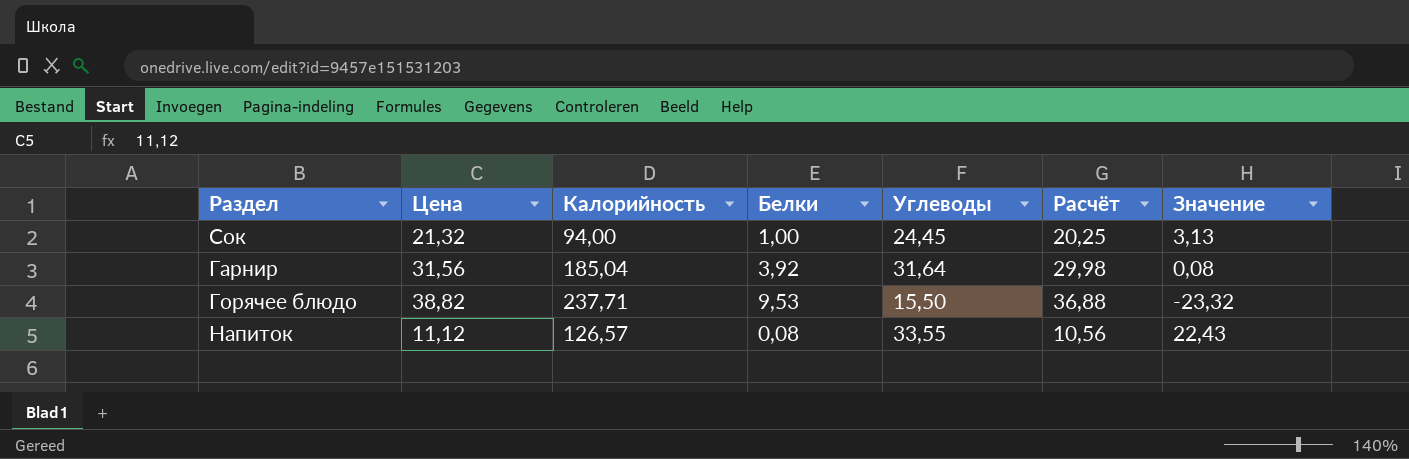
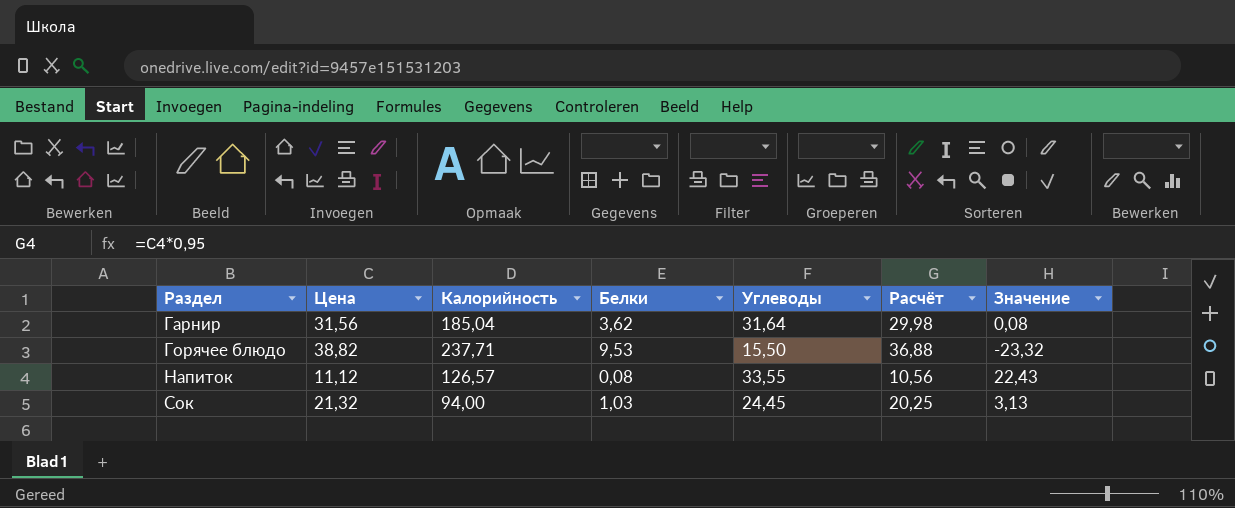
row order: none -> Раздел ascending
Гарнир | Белки: 3,92 -> 3,62
Сок | Белки: 1,00 -> 1,03

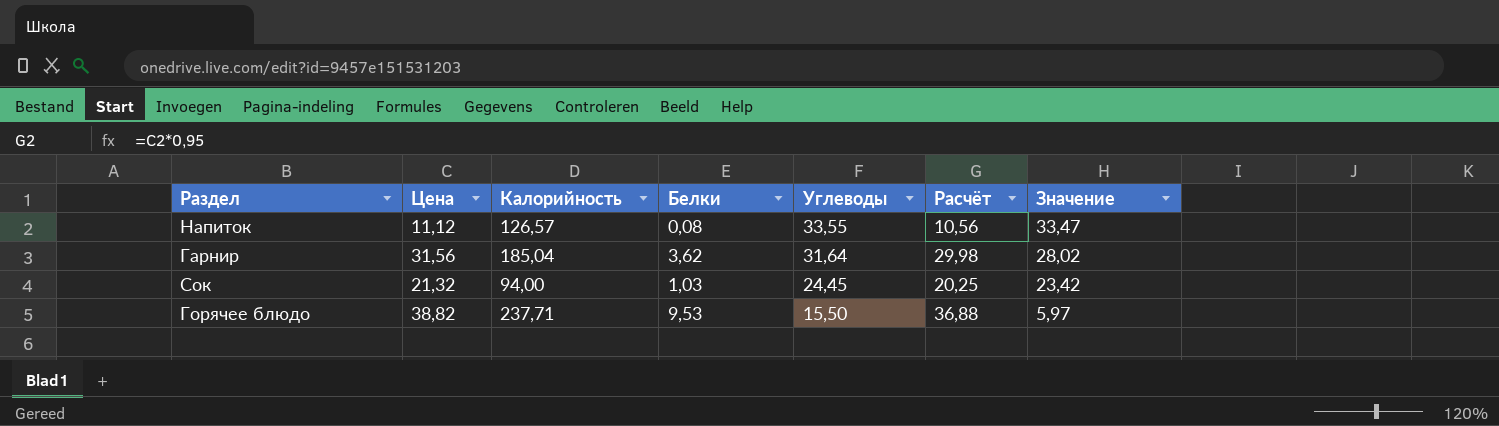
row order: Раздел ascending -> Углеводы descending
column Значение | formula: [Углеводы] - [Цена] -> [Углеводы] - [Белки]

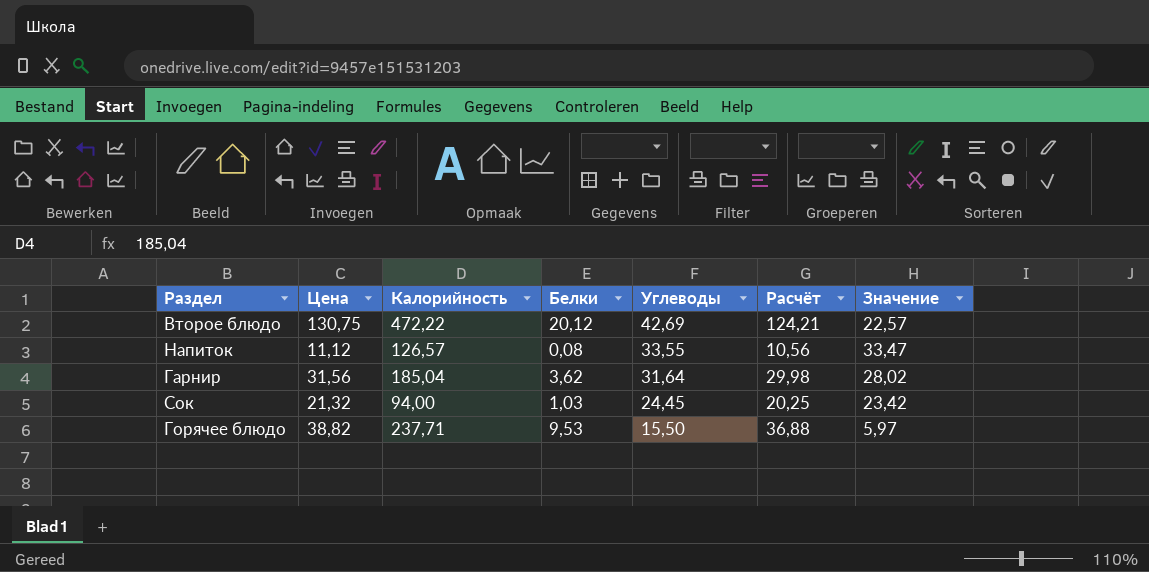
row Второе блюдо: none -> 130,75 | 472,22 | 20,12 | 42,69 | 124,21 | 22,57

